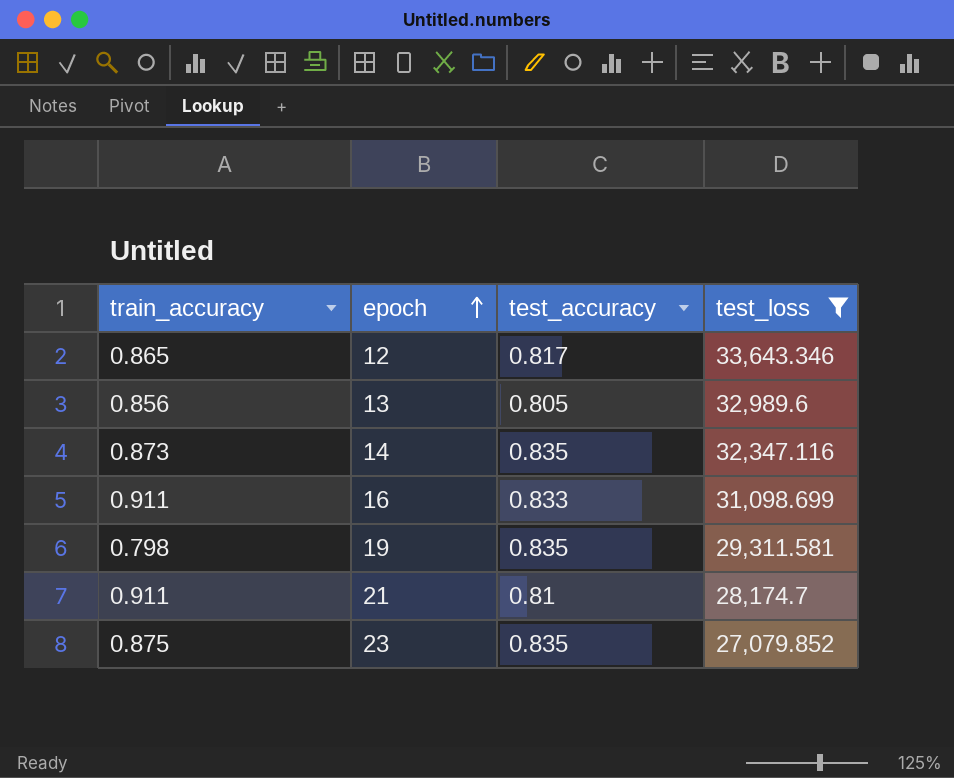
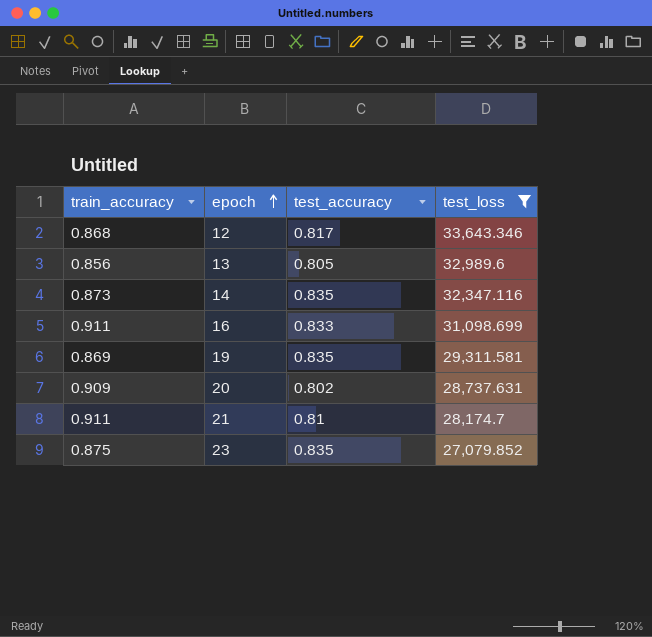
12 | train_accuracy: 0.865 -> 0.868
19 | train_accuracy: 0.798 -> 0.869
row 20: none -> 0.909 | 0.802 | 28,737.631

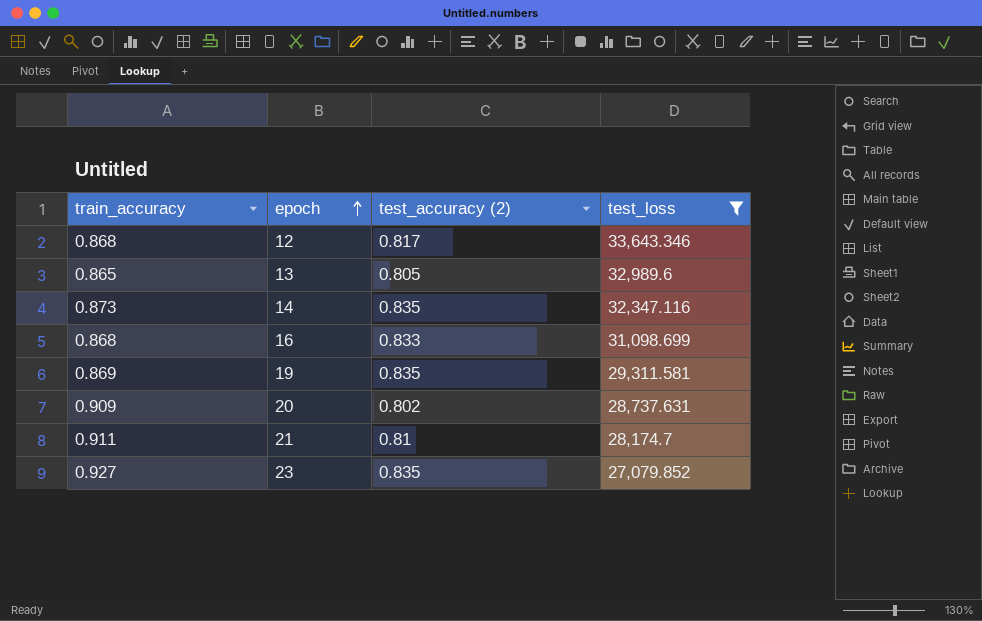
column name: test_accuracy -> test_accuracy (2)
13 | train_accuracy: 0.856 -> 0.865
16 | train_accuracy: 0.911 -> 0.868
23 | train_accuracy: 0.875 -> 0.927

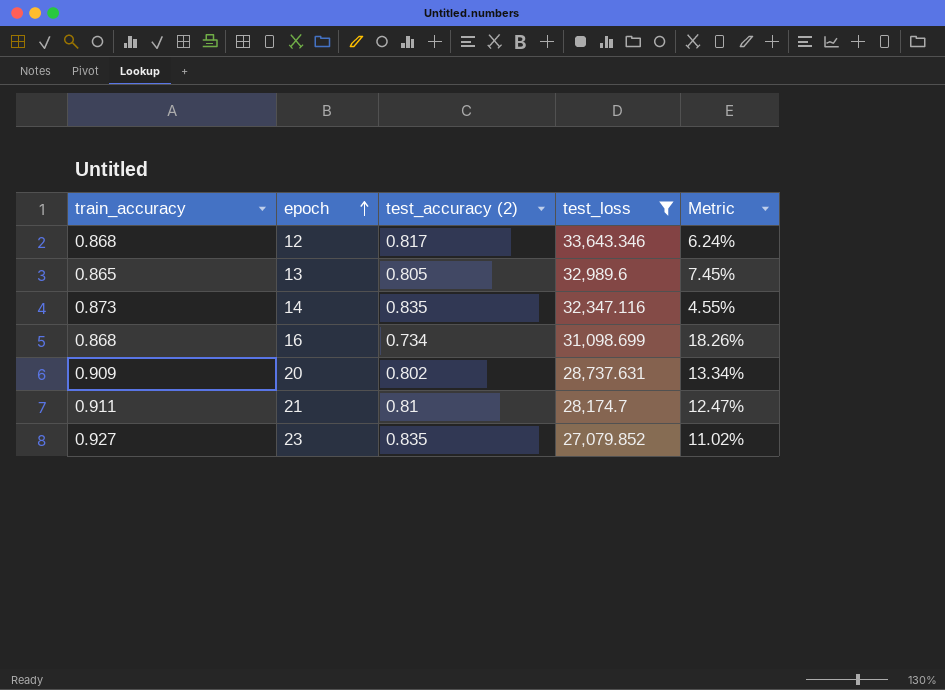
column Metric | formula: none -> ([train_accuracy] - [test_accuracy (2)]) / [test_accuracy (2)]
row 19: 0.869 | 0.835 | 29,311.581 -> none
16 | test_accuracy (2): 0.833 -> 0.734

